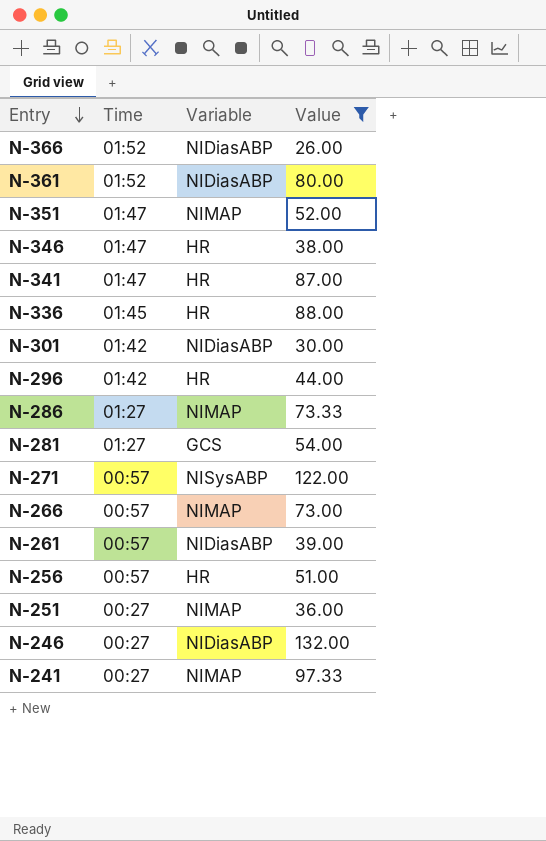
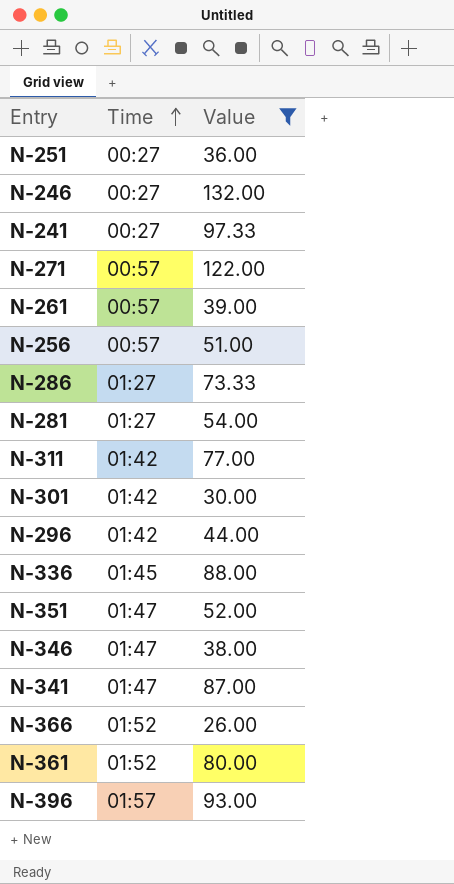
row order: Entry descending -> Time ascending
column Variable | position: 3 -> none
row N-266: 00:57 | NIMAP | 73.00 -> none
row N-311: none -> 01:42 | 77.00
row N-396: none -> 01:57 | 93.00

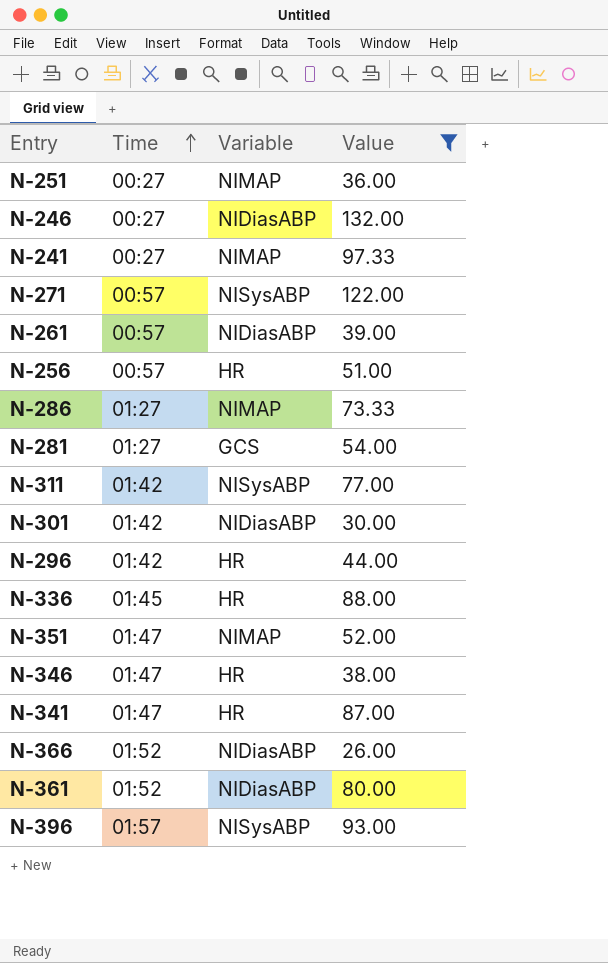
column Variable | position: none -> 3

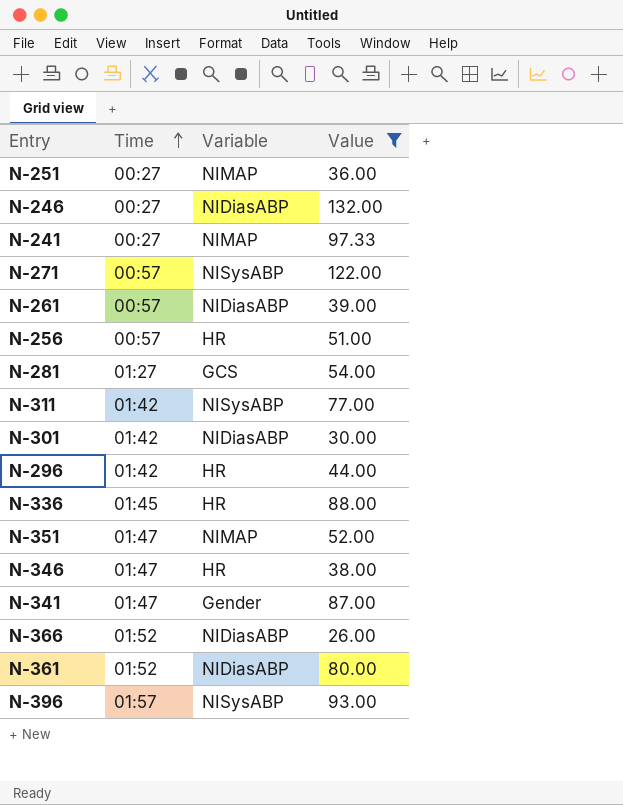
row N-286: 01:27 | NIMAP | 73.33 -> none
N-341 | Variable: HR -> Gender

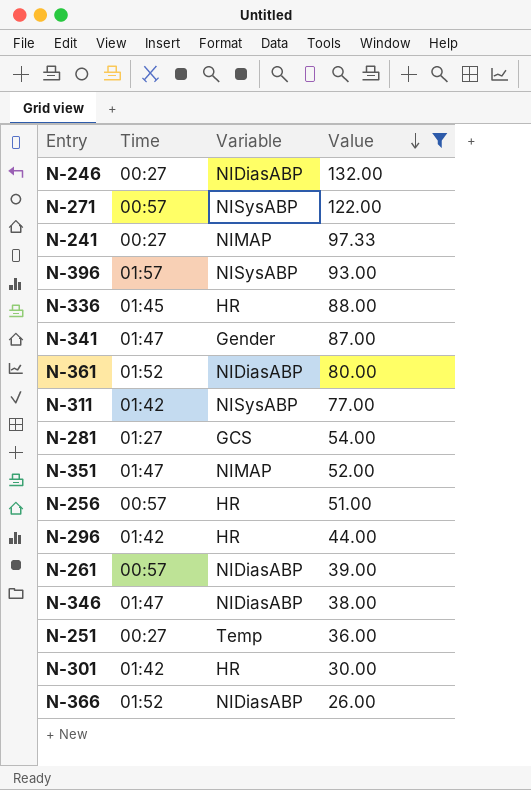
row order: Time ascending -> Value descending
N-346 | Variable: HR -> NIDiasABP
N-251 | Variable: NIMAP -> Temp
N-301 | Variable: NIDiasABP -> HR

